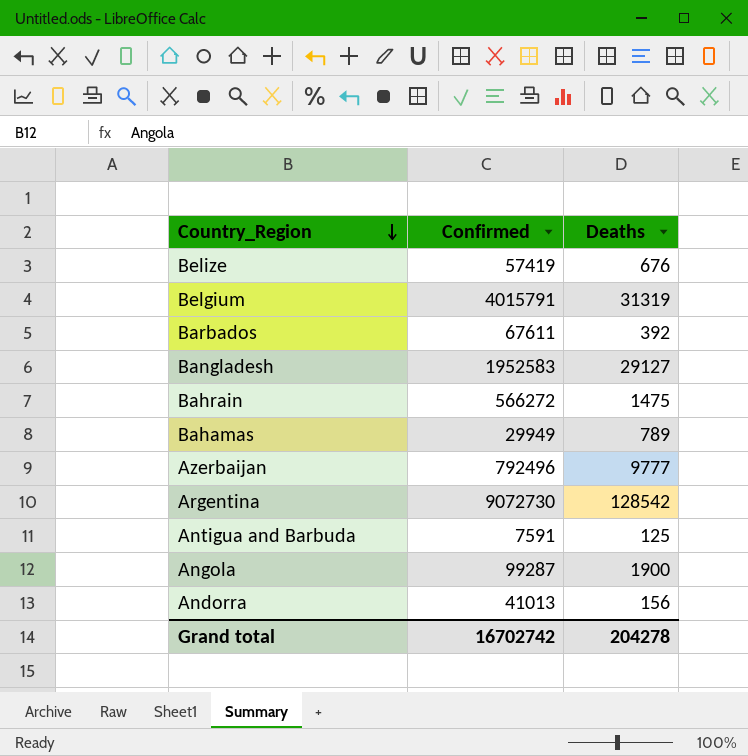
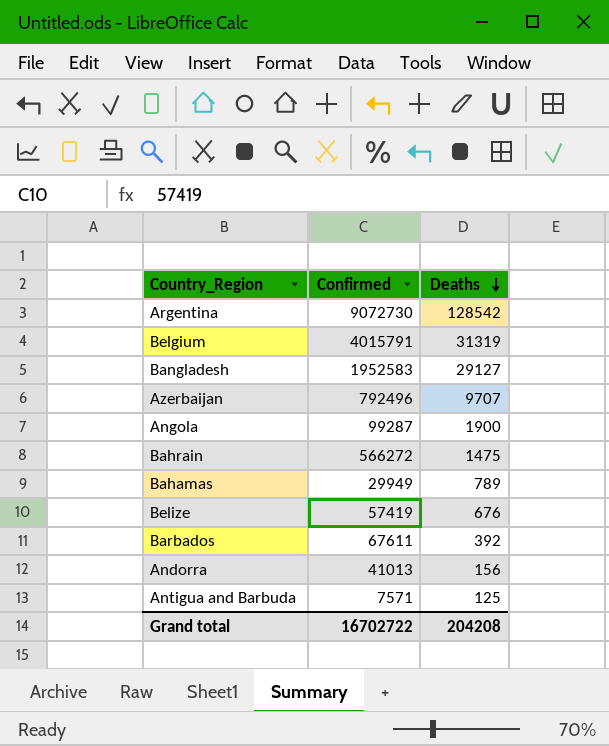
row order: Country_Region descending -> Deaths descending
Azerbaijan | Deaths: 9777 -> 9707
Antigua and Barbuda | Confirmed: 7591 -> 7571
Grand total | Confirmed: 16702742 -> 16702722
Grand total | Deaths: 204278 -> 204208

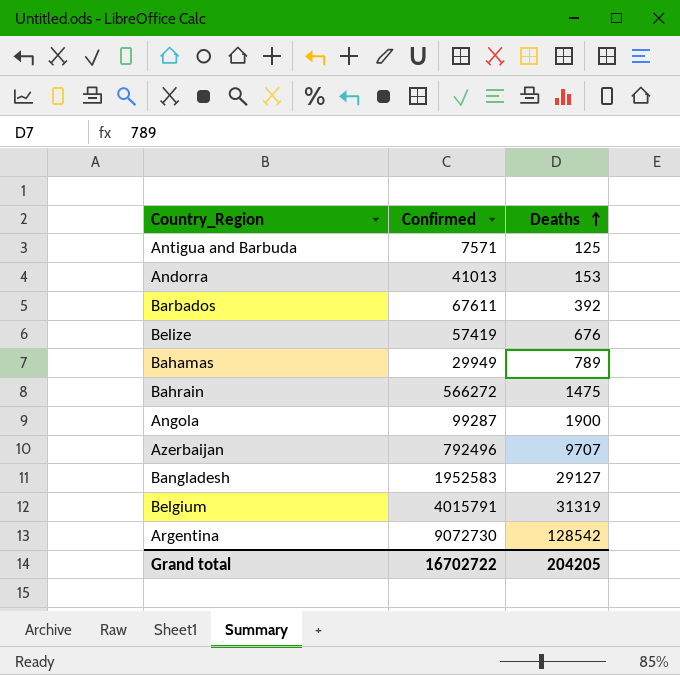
row order: Deaths descending -> Deaths ascending
Andorra | Deaths: 156 -> 153
Grand total | Deaths: 204208 -> 204205

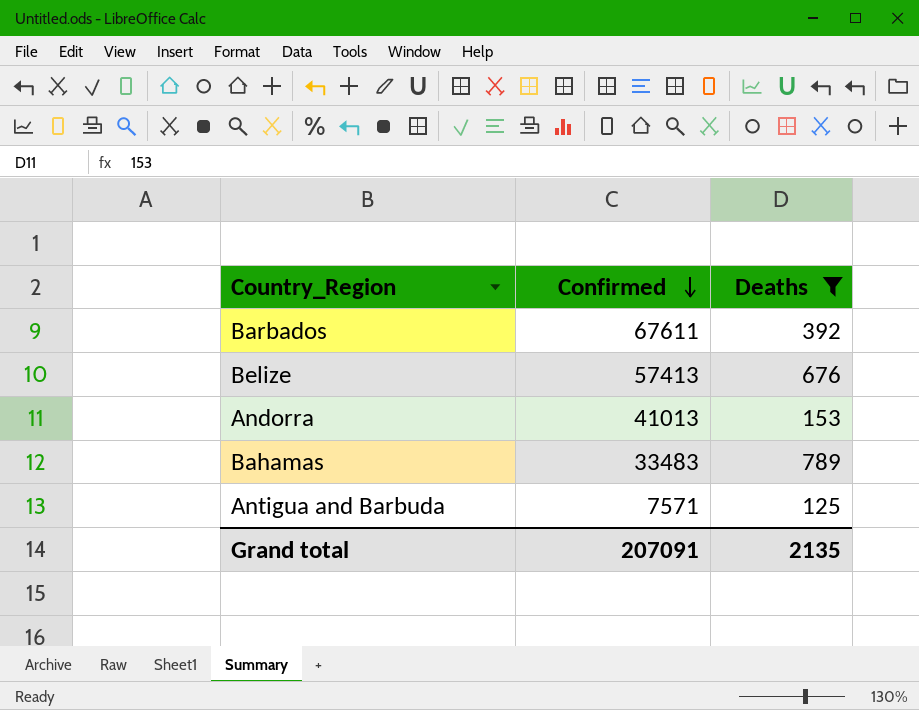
filter: none -> Deaths <= 789
row order: Deaths ascending -> Confirmed descending
Belize | Confirmed: 57419 -> 57413
Bahamas | Confirmed: 29949 -> 33483
Grand total | Confirmed: 16702722 -> 207091
Grand total | Deaths: 204205 -> 2135

